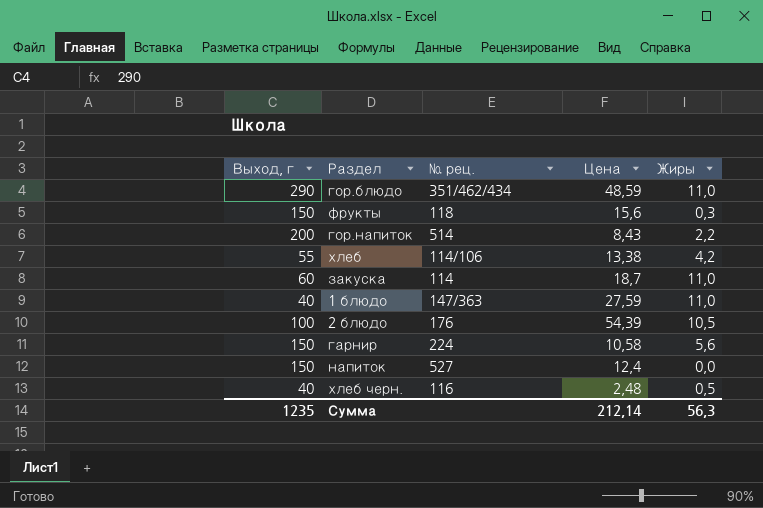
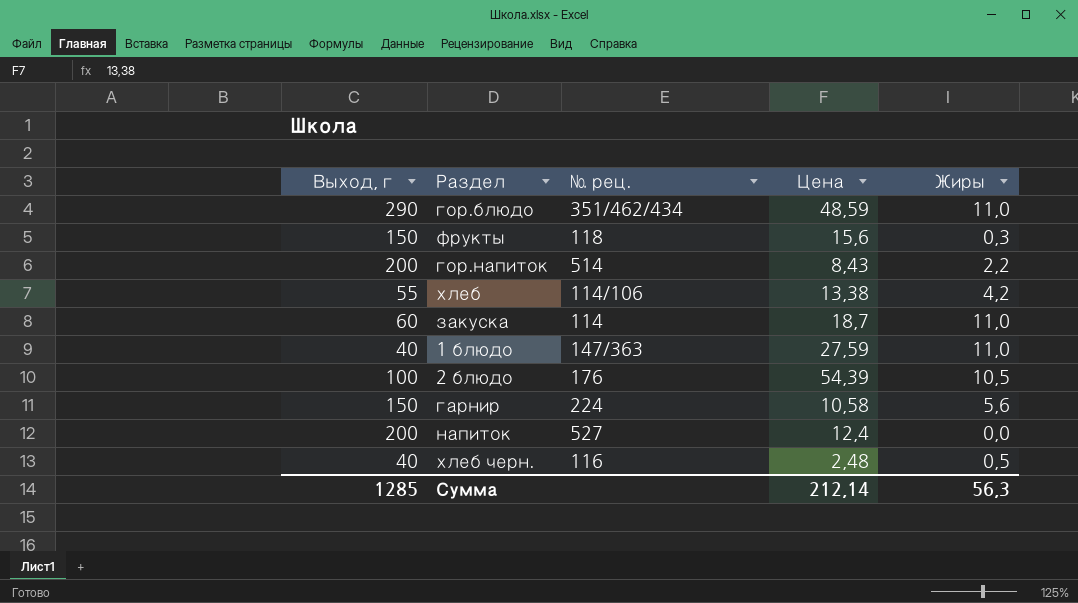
напиток | Выход, г: 150 -> 200
Сумма | Выход, г: 1235 -> 1285

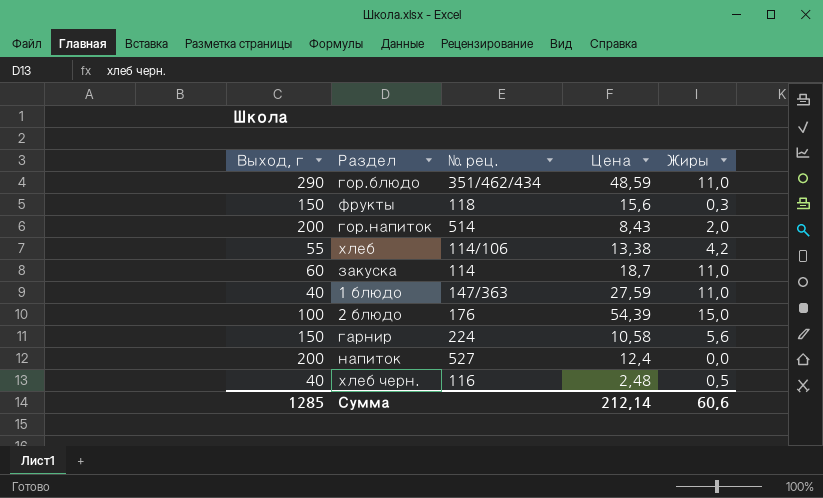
гор.напиток | Жиры: 2,2 -> 2,0
2 блюдо | Жиры: 10,5 -> 15,0
Сумма | Жиры: 56,3 -> 60,6

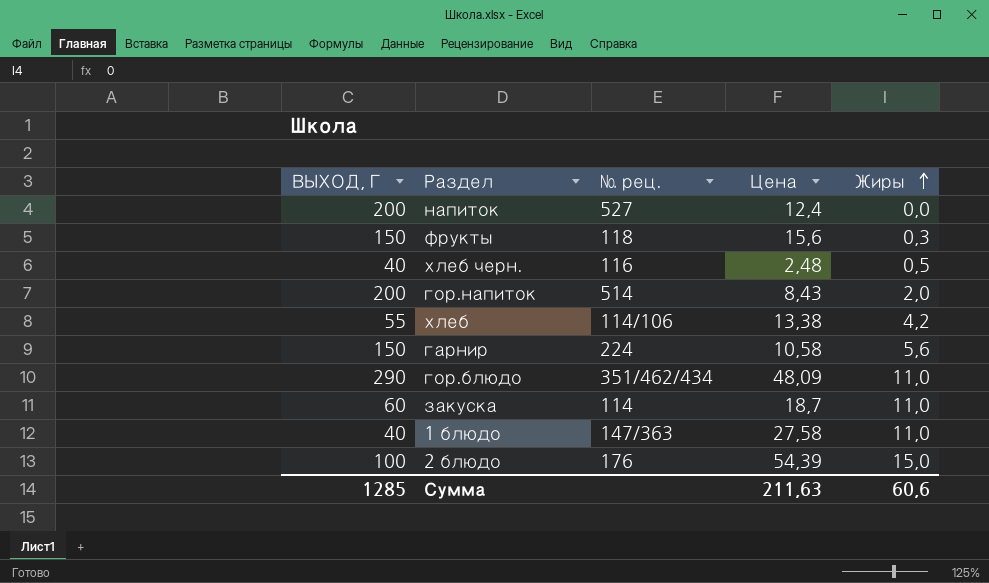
row order: none -> Жиры ascending
column name: Выход, г -> ВЫХОД, Г
гор.блюдо | Цена: 48,59 -> 48,09
1 блюдо | Цена: 27,59 -> 27,58
Сумма | Цена: 212,14 -> 211,63

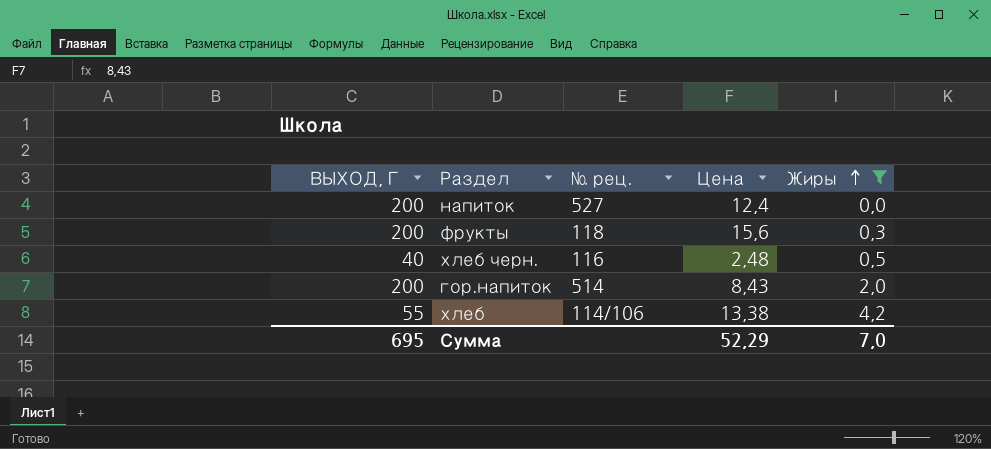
filter: none -> Жиры <= 4,2
фрукты | ВЫХОД, Г: 150 -> 200
Сумма | ВЫХОД, Г: 1285 -> 695
Сумма | Цена: 211,63 -> 52,29
Сумма | Жиры: 60,6 -> 7,0

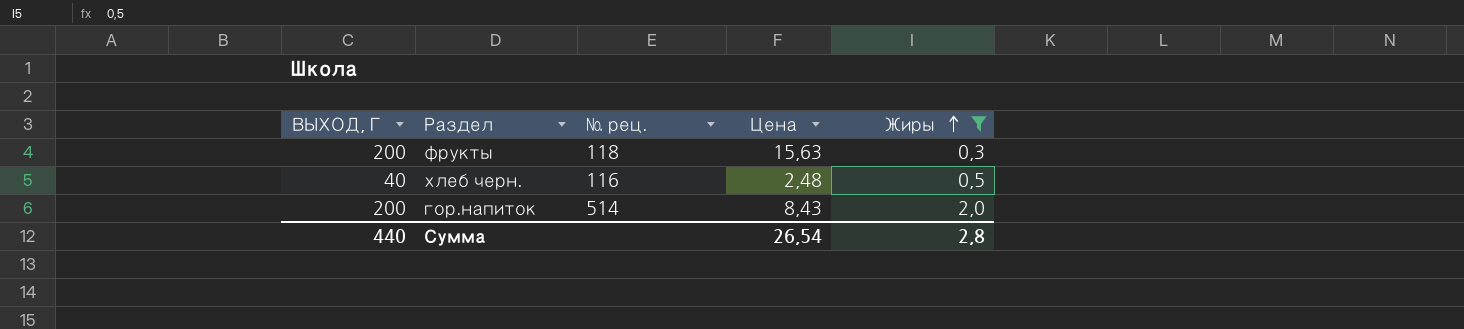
row напиток: 200 | 527 | 12,4 | 0,0 -> none
row хлеб: 55 | 114/106 | 13,38 | 4,2 -> none
фрукты | Цена: 15,6 -> 15,63
Сумма | ВЫХОД, Г: 695 -> 440
Сумма | Цена: 52,29 -> 26,54
Сумма | Жиры: 7,0 -> 2,8

